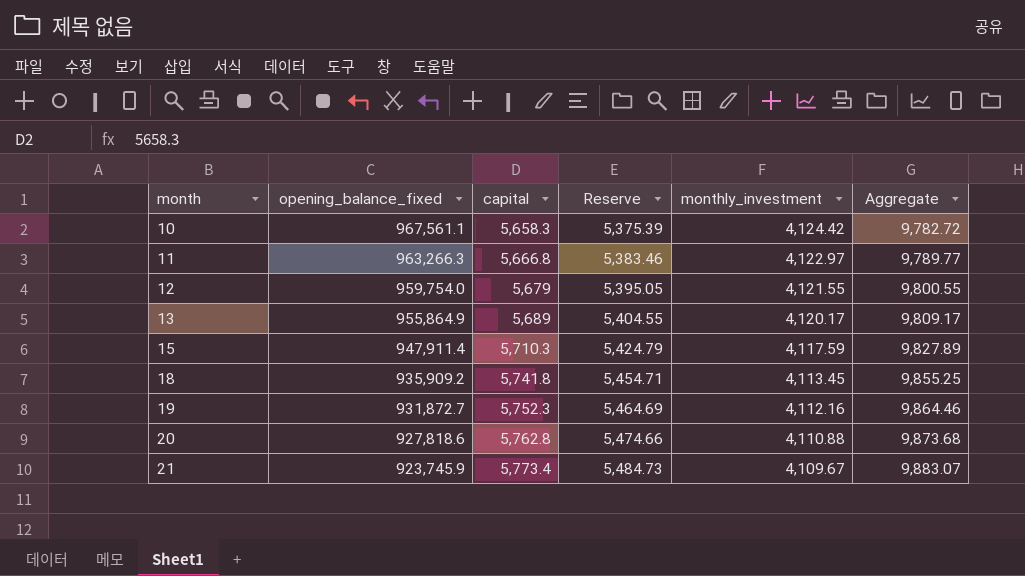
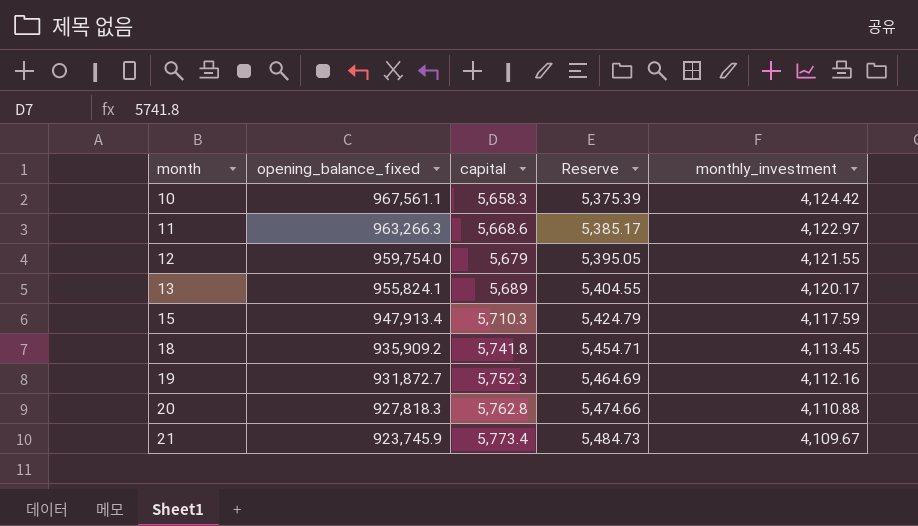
column Aggregate | formula: [capital] + [monthly_investment] -> none
11 | capital: 5,666.8 -> 5,668.6
11 | Reserve: 5,383.46 -> 5,385.17
13 | opening_balance_fixed: 955,864.9 -> 955,824.1
15 | opening_balance_fixed: 947,911.4 -> 947,913.4
20 | opening_balance_fixed: 927,818.6 -> 927,818.3

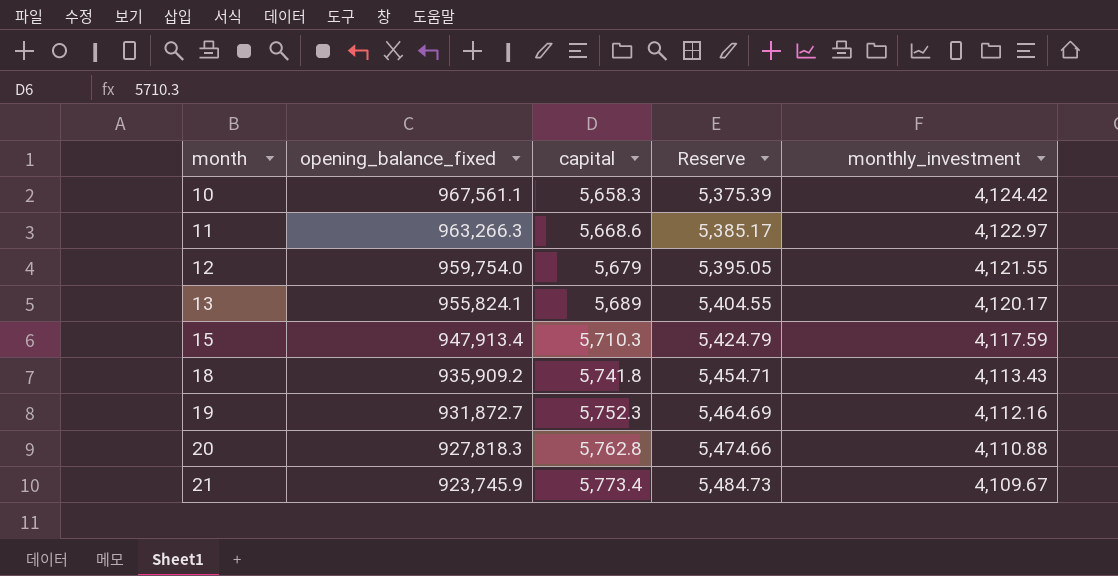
18 | monthly_investment: 4,113.45 -> 4,113.43

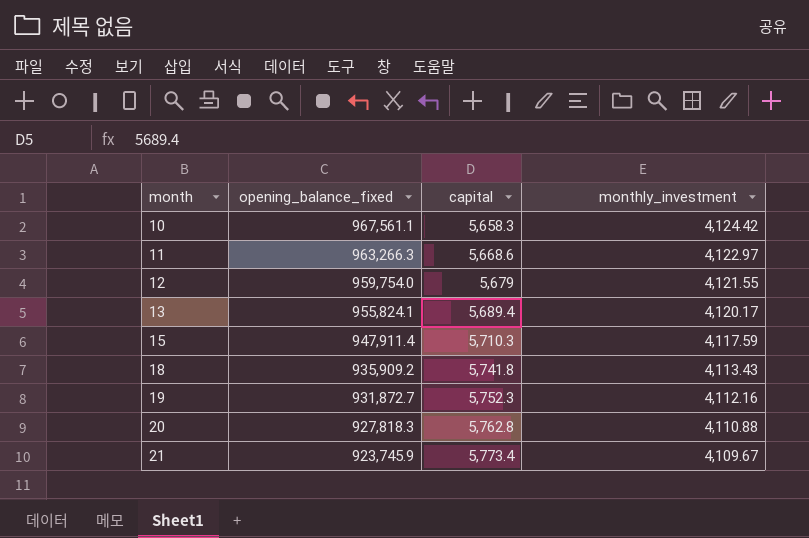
column Reserve | formula: [capital] * 0.95 -> none
13 | capital: 5,689 -> 5,689.4
15 | opening_balance_fixed: 947,913.4 -> 947,911.4

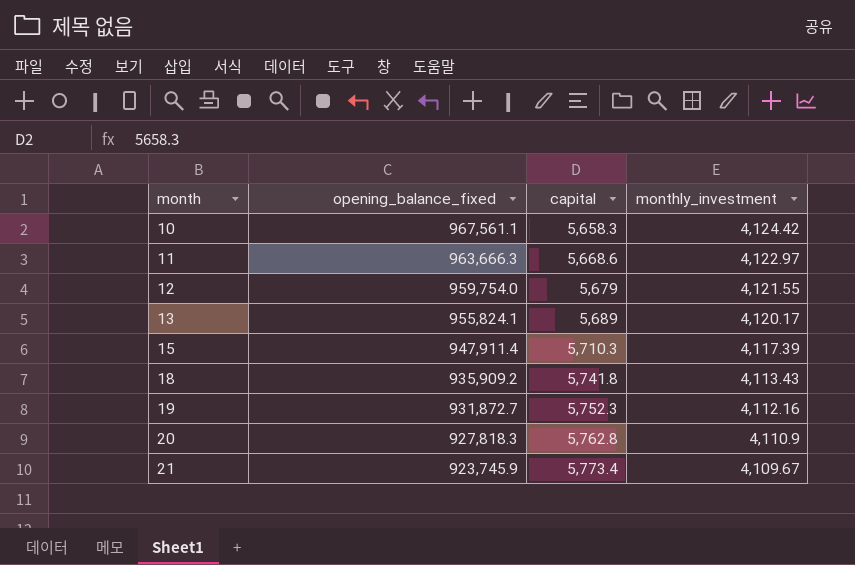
11 | opening_balance_fixed: 963,266.3 -> 963,666.3
13 | capital: 5,689.4 -> 5,689
15 | monthly_investment: 4,117.59 -> 4,117.39
20 | monthly_investment: 4,110.88 -> 4,110.9

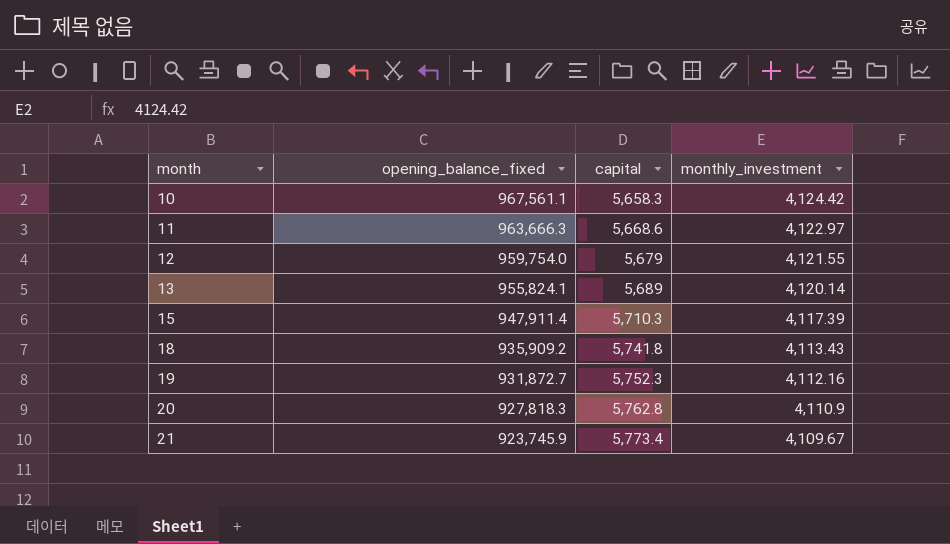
13 | monthly_investment: 4,120.17 -> 4,120.14

